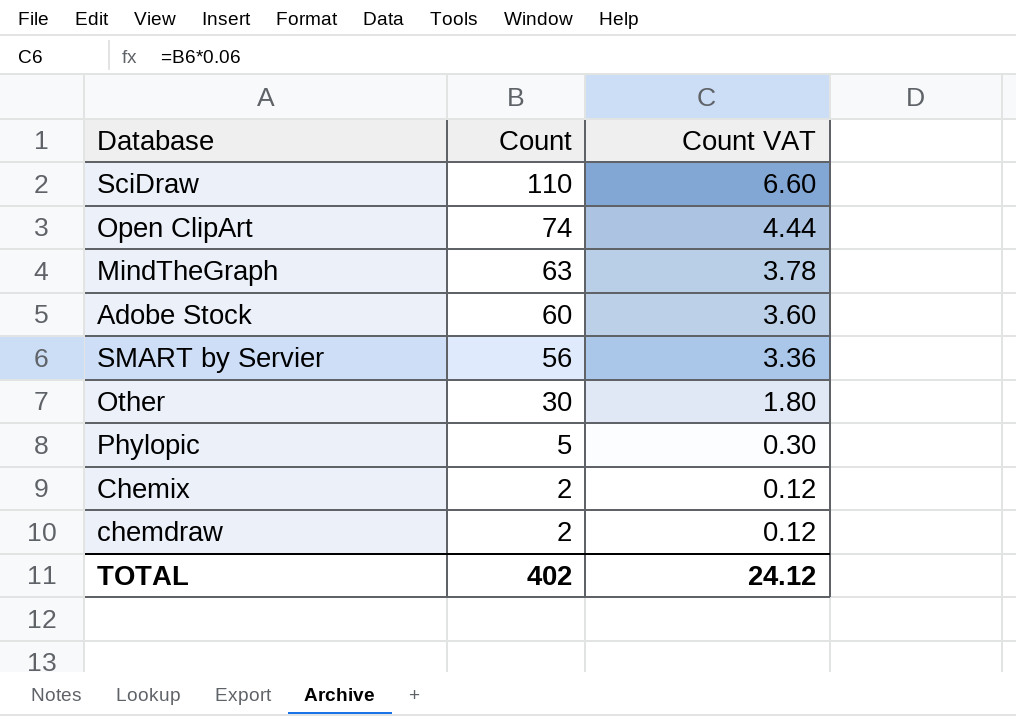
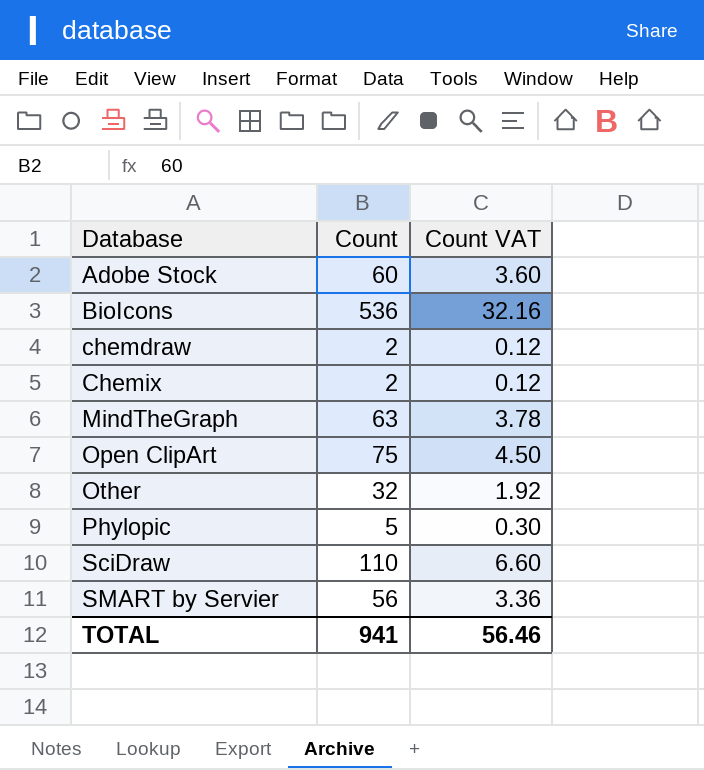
row order: Count descending -> Database ascending
row BioIcons: none -> 536 | 32.16
Open ClipArt | Count: 74 -> 75
Open ClipArt | Count VAT: 4.44 -> 4.50
Other | Count: 30 -> 32
Other | Count VAT: 1.80 -> 1.92
TOTAL | Count: 402 -> 941
TOTAL | Count VAT: 24.12 -> 56.46

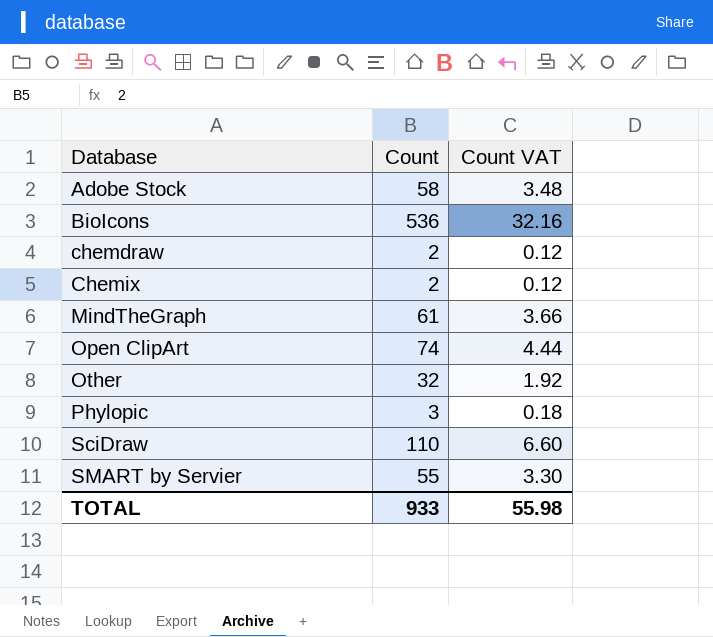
Adobe Stock | Count: 60 -> 58
Adobe Stock | Count VAT: 3.60 -> 3.48
MindTheGraph | Count: 63 -> 61
MindTheGraph | Count VAT: 3.78 -> 3.66
Open ClipArt | Count: 75 -> 74
Open ClipArt | Count VAT: 4.50 -> 4.44
Phylopic | Count: 5 -> 3
Phylopic | Count VAT: 0.30 -> 0.18
SMART by Servier | Count: 56 -> 55
SMART by Servier | Count VAT: 3.36 -> 3.30
TOTAL | Count: 941 -> 933
TOTAL | Count VAT: 56.46 -> 55.98

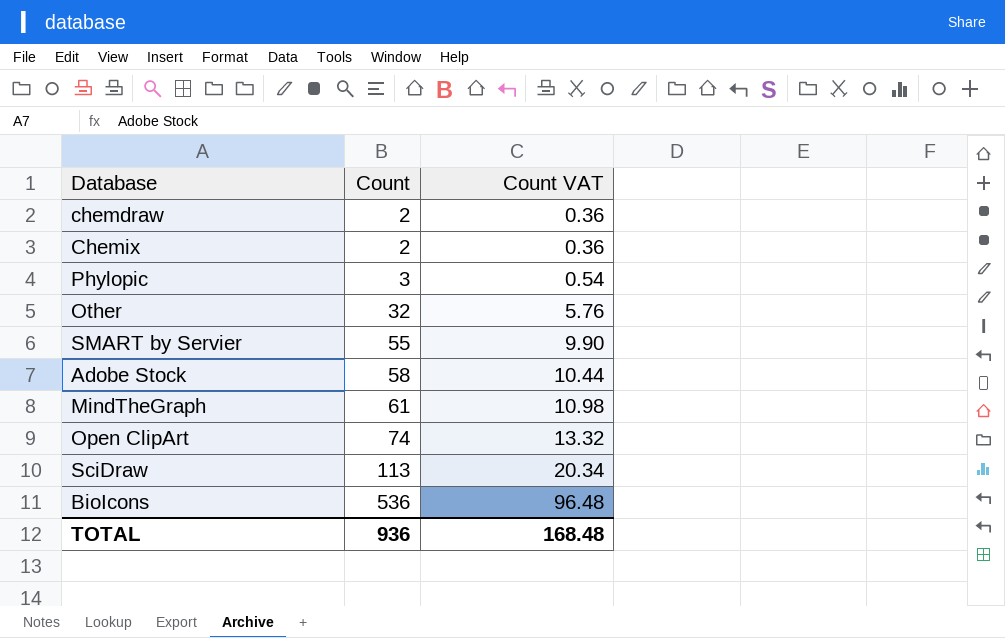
row order: Database ascending -> Count ascending
column Count VAT | formula: [Count] * 0.06 -> [Count] * 0.18
SciDraw | Count: 110 -> 113
TOTAL | Count: 933 -> 936
TOTAL | Count VAT: 55.98 -> 168.48

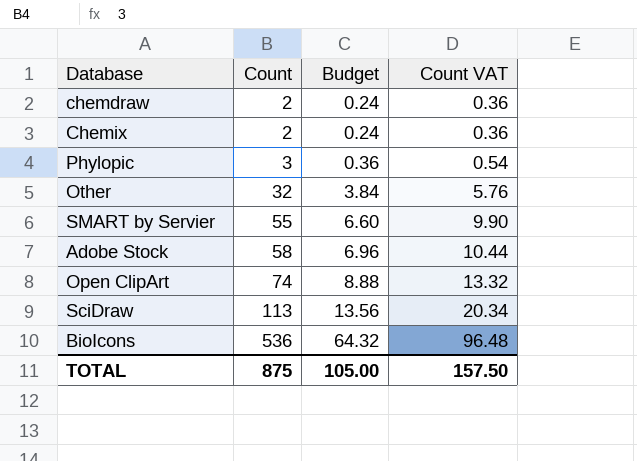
column Budget | formula: none -> [Count] * 0.12
row MindTheGraph: 61 | 10.98 -> none
TOTAL | Count: 936 -> 875
TOTAL | Count VAT: 168.48 -> 157.50

